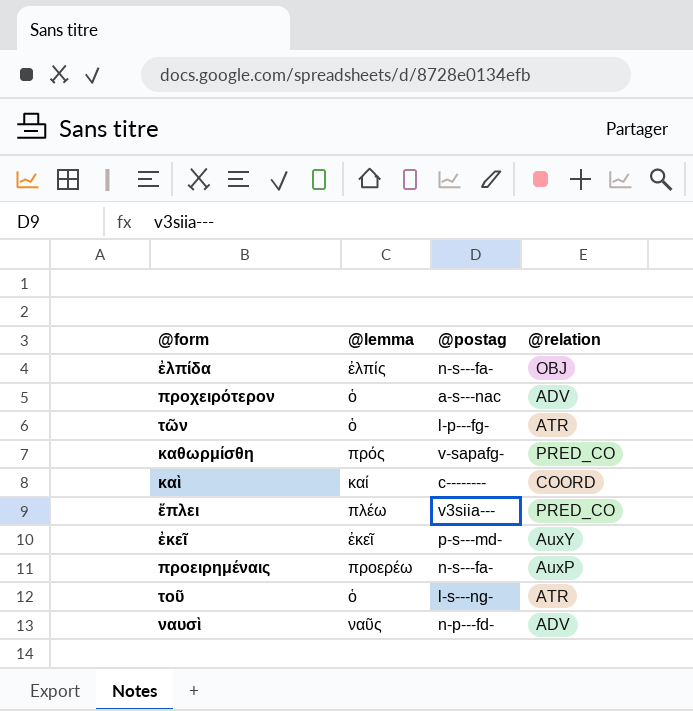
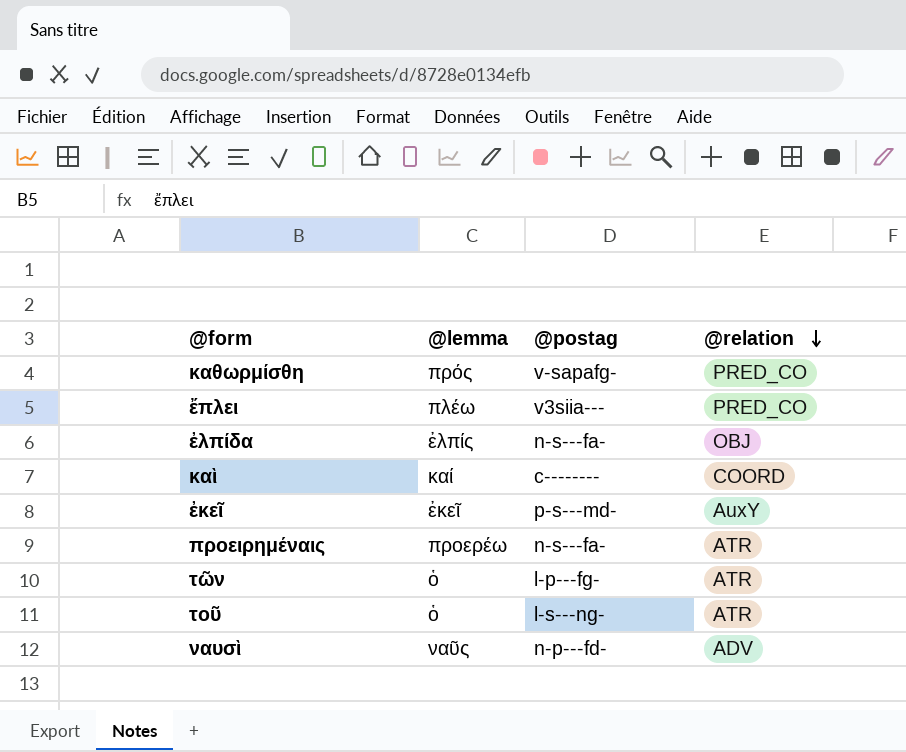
row order: none -> @relation descending
row προχειρότερον: ὁ | a-s---nac | ADV -> none
προειρημέναις | @relation: AuxP -> ATR

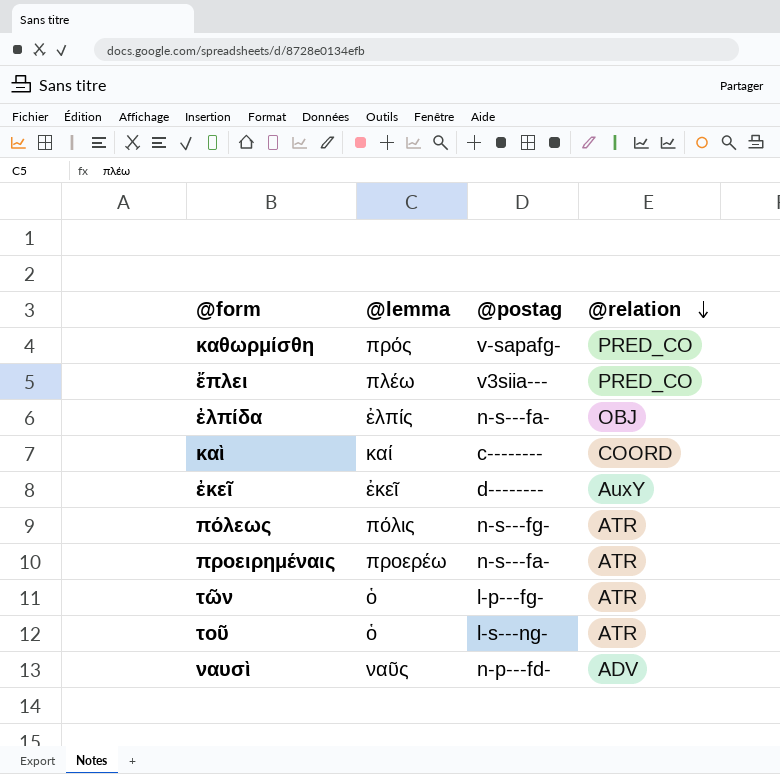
ἐκεῖ | @postag: p-s---md- -> d--------
row πόλεως: none -> πόλις | n-s---fg- | ATR

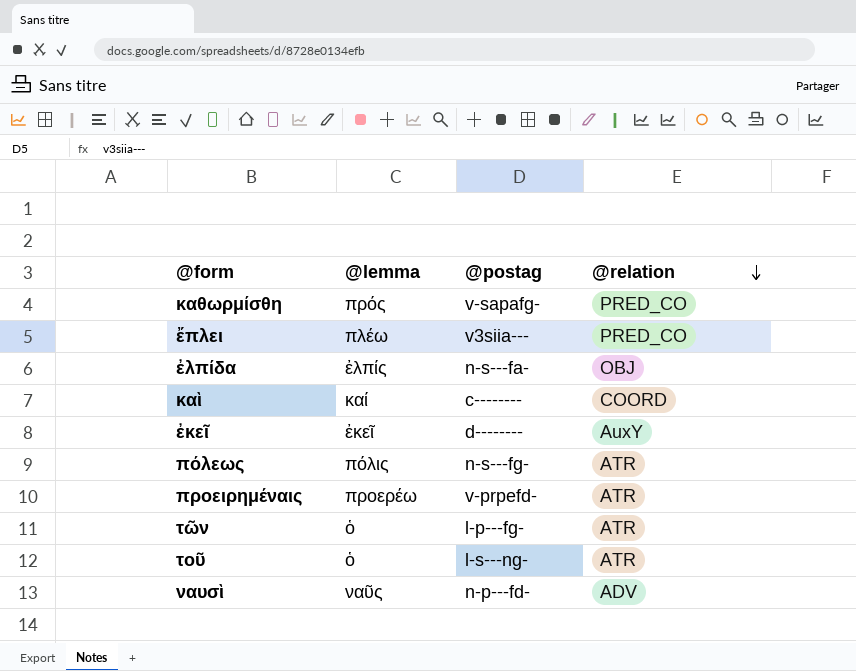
προειρημέναις | @postag: n-s---fa- -> v-prpefd-

